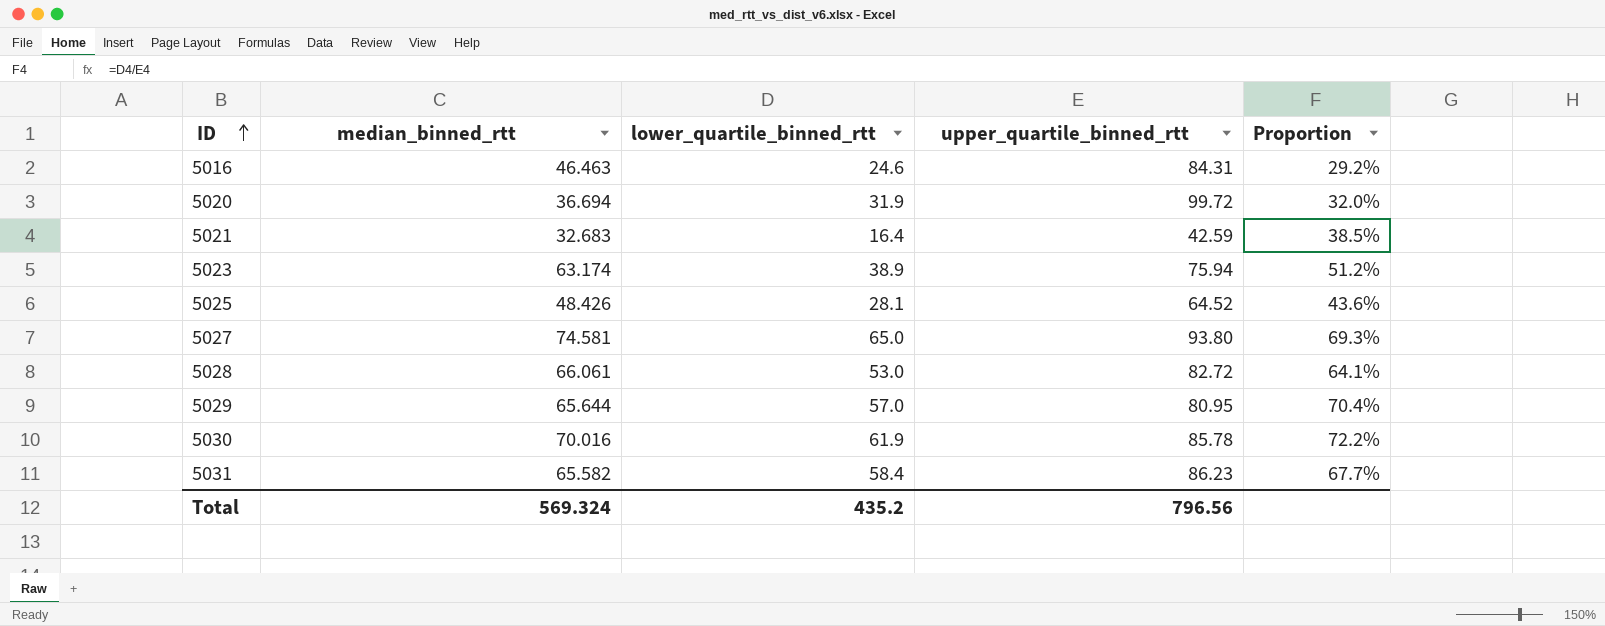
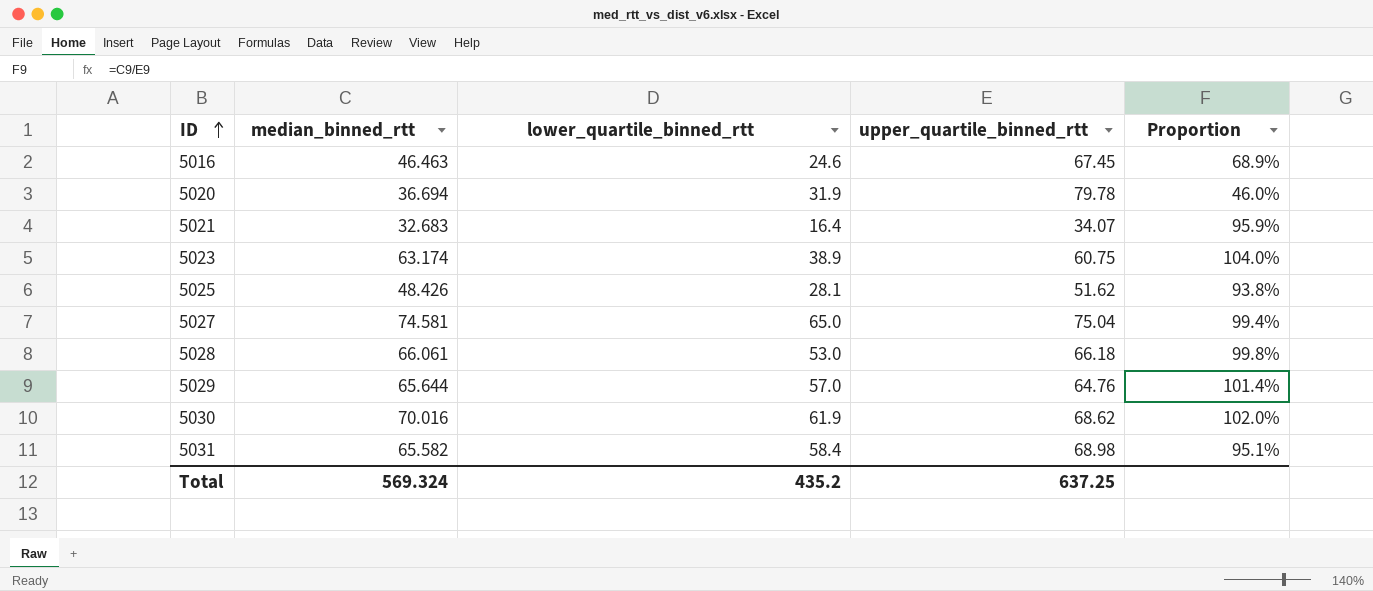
column Proportion | formula: [lower_quartile_binned_rtt] / [upper_quartile_binned_rtt] -> [median_binned_rtt] / [upper_quartile_binned_rtt]
5016 | upper_quartile_binned_rtt: 84.31 -> 67.45
5020 | upper_quartile_binned_rtt: 99.72 -> 79.78
5021 | upper_quartile_binned_rtt: 42.59 -> 34.07
5023 | upper_quartile_binned_rtt: 75.94 -> 60.75
5025 | upper_quartile_binned_rtt: 64.52 -> 51.62
5027 | upper_quartile_binned_rtt: 93.80 -> 75.04
5028 | upper_quartile_binned_rtt: 82.72 -> 66.18
5029 | upper_quartile_binned_rtt: 80.95 -> 64.76
5030 | upper_quartile_binned_rtt: 85.78 -> 68.62
5031 | upper_quartile_binned_rtt: 86.23 -> 68.98
Total | upper_quartile_binned_rtt: 796.56 -> 637.25

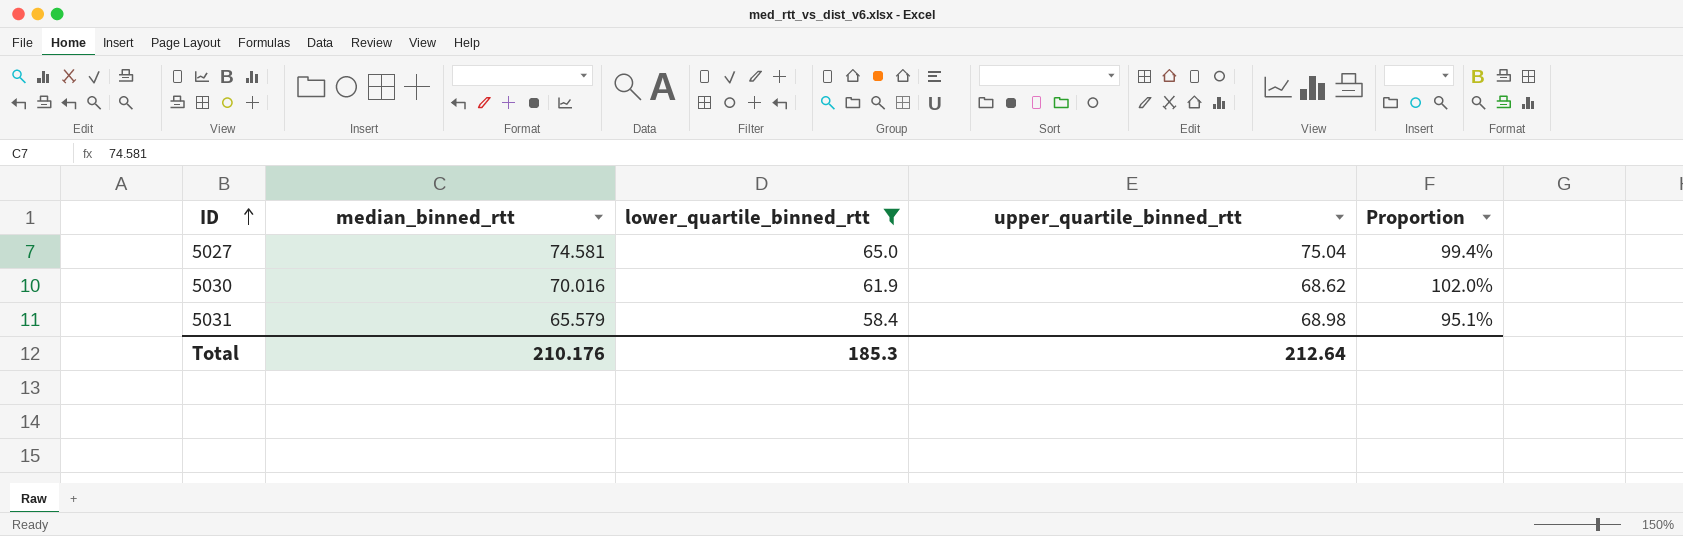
filter: none -> lower_quartile_binned_rtt >= 58.4
5031 | median_binned_rtt: 65.582 -> 65.579
Total | median_binned_rtt: 569.324 -> 210.176
Total | lower_quartile_binned_rtt: 435.2 -> 185.3
Total | upper_quartile_binned_rtt: 637.25 -> 212.64

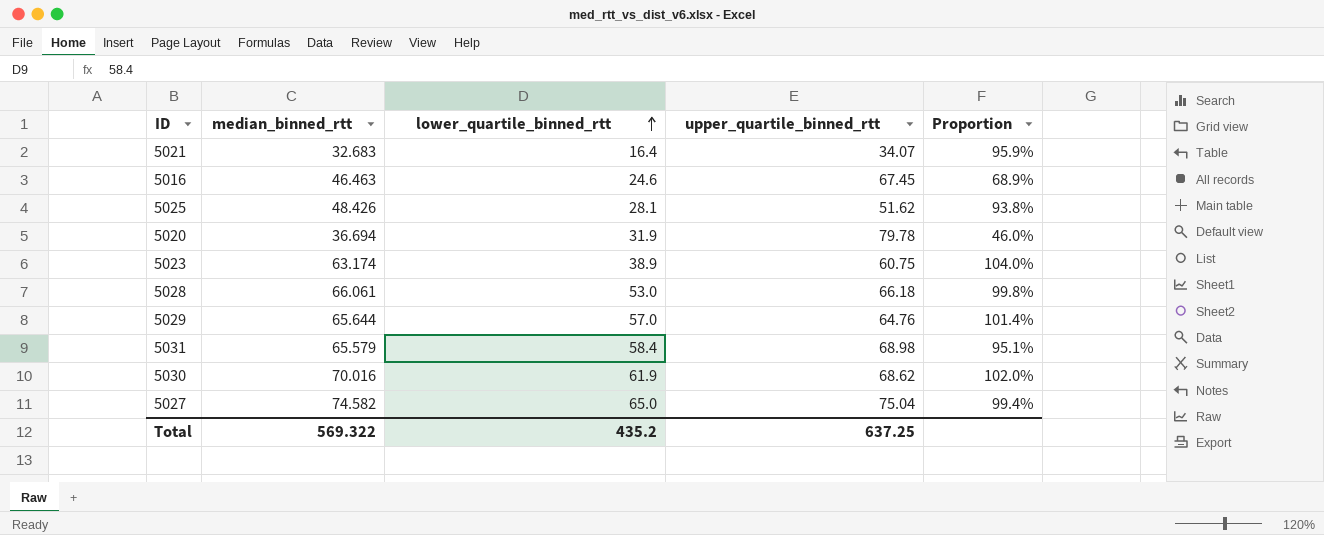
filter: lower_quartile_binned_rtt >= 58.4 -> none
row order: ID ascending -> lower_quartile_binned_rtt ascending
5027 | median_binned_rtt: 74.581 -> 74.582
Total | median_binned_rtt: 210.176 -> 569.322
Total | lower_quartile_binned_rtt: 185.3 -> 435.2
Total | upper_quartile_binned_rtt: 212.64 -> 637.25

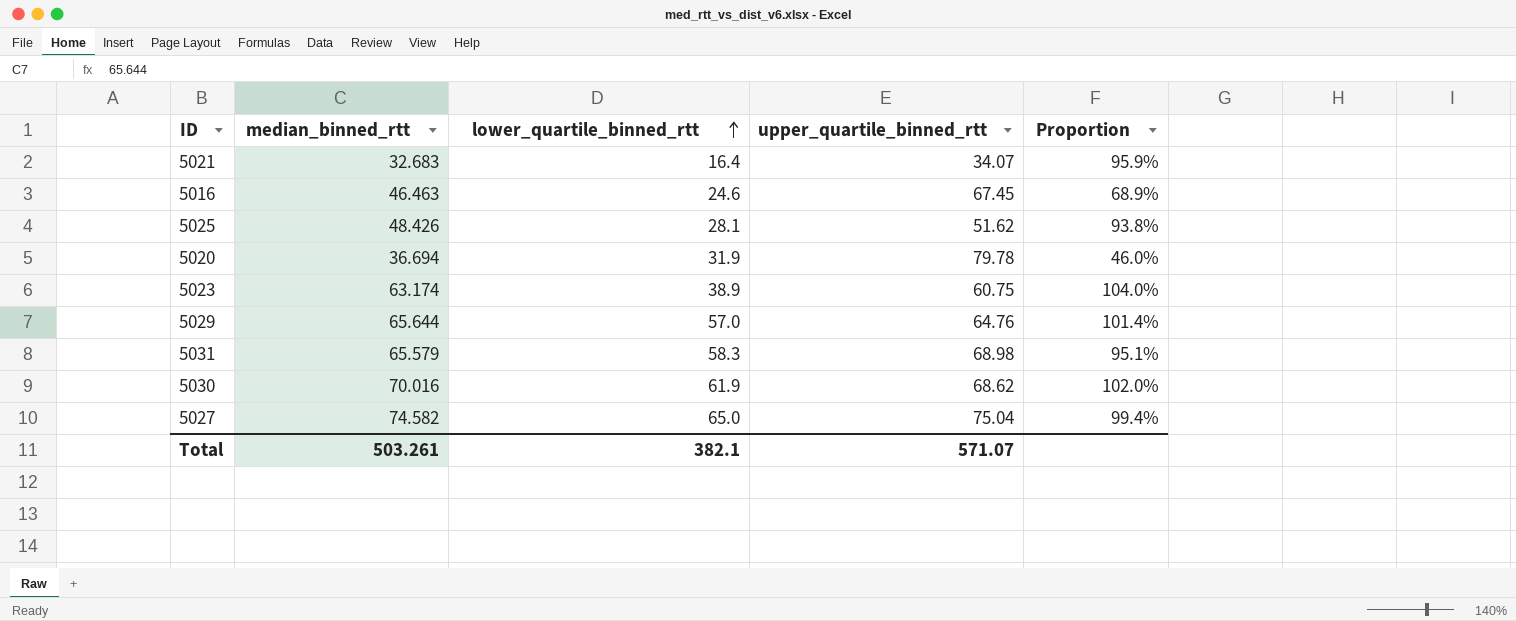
row 5028: 66.061 | 53.0 | 66.18 | 99.8% -> none
5031 | lower_quartile_binned_rtt: 58.4 -> 58.3
Total | median_binned_rtt: 569.322 -> 503.261
Total | lower_quartile_binned_rtt: 435.2 -> 382.1
Total | upper_quartile_binned_rtt: 637.25 -> 571.07

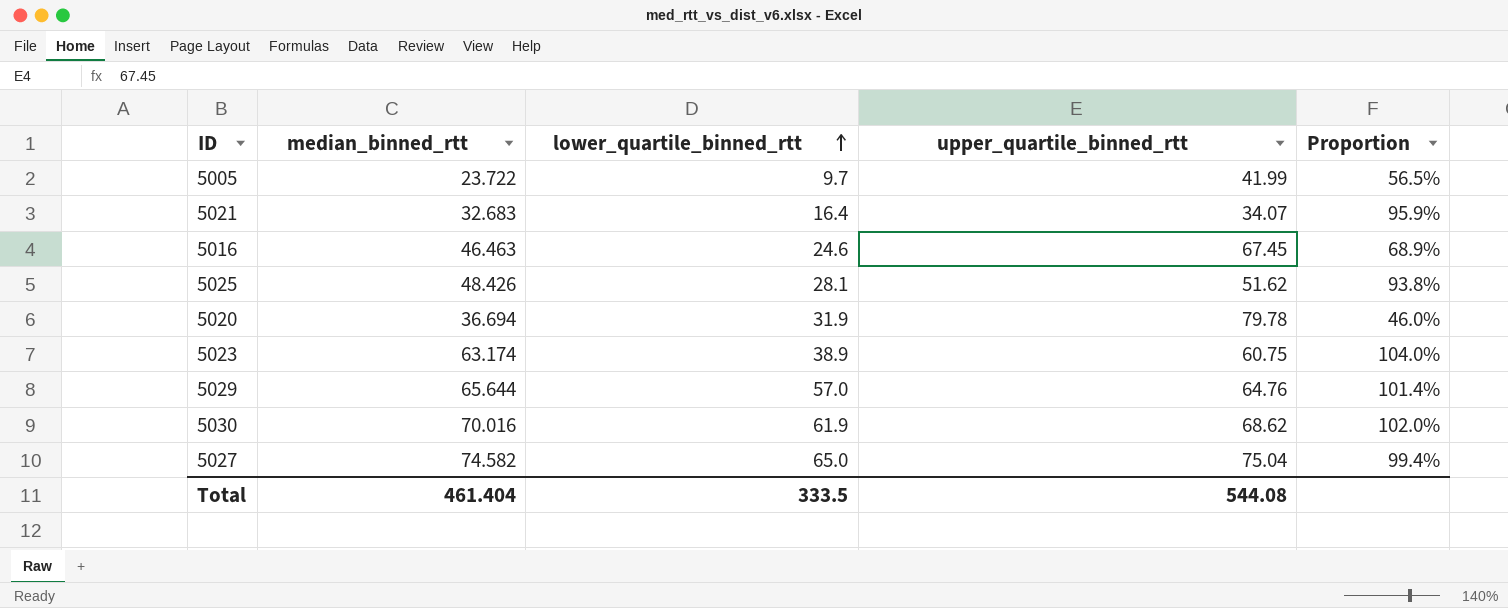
row 5031: 65.579 | 58.3 | 68.98 | 95.1% -> none
row 5005: none -> 23.722 | 9.7 | 41.99 | 56.5%
Total | median_binned_rtt: 503.261 -> 461.404
Total | lower_quartile_binned_rtt: 382.1 -> 333.5
Total | upper_quartile_binned_rtt: 571.07 -> 544.08

